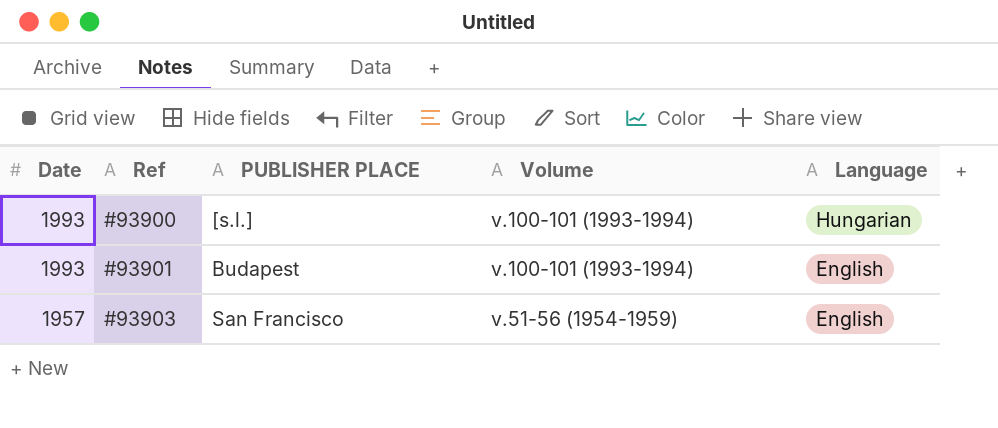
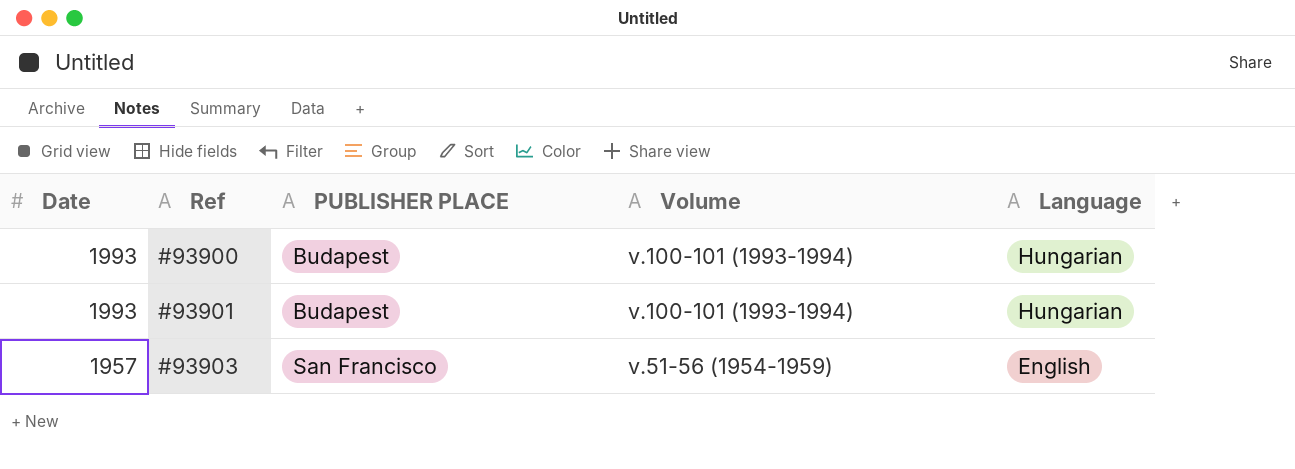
#93900 | PUBLISHER PLACE: [s.l.] -> Budapest
#93901 | Language: English -> Hungarian

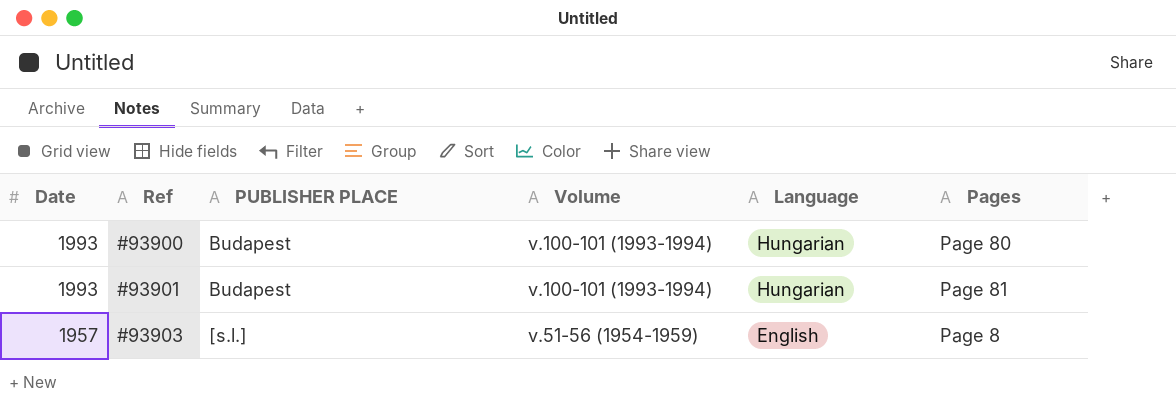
column Pages | position: none -> 6
#93903 | PUBLISHER PLACE: San Francisco -> [s.l.]

